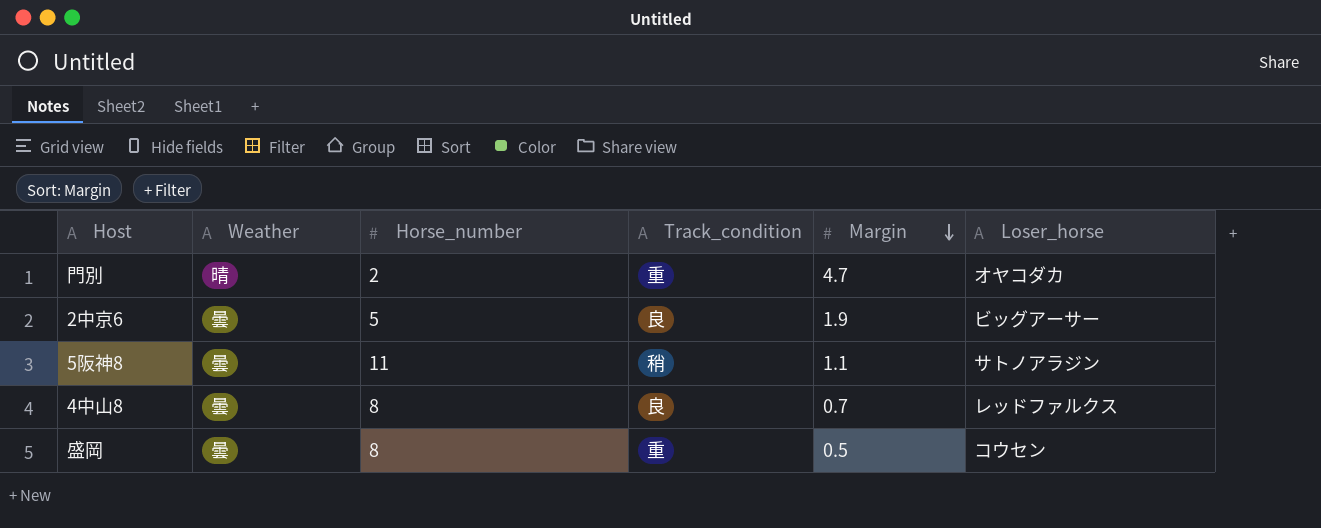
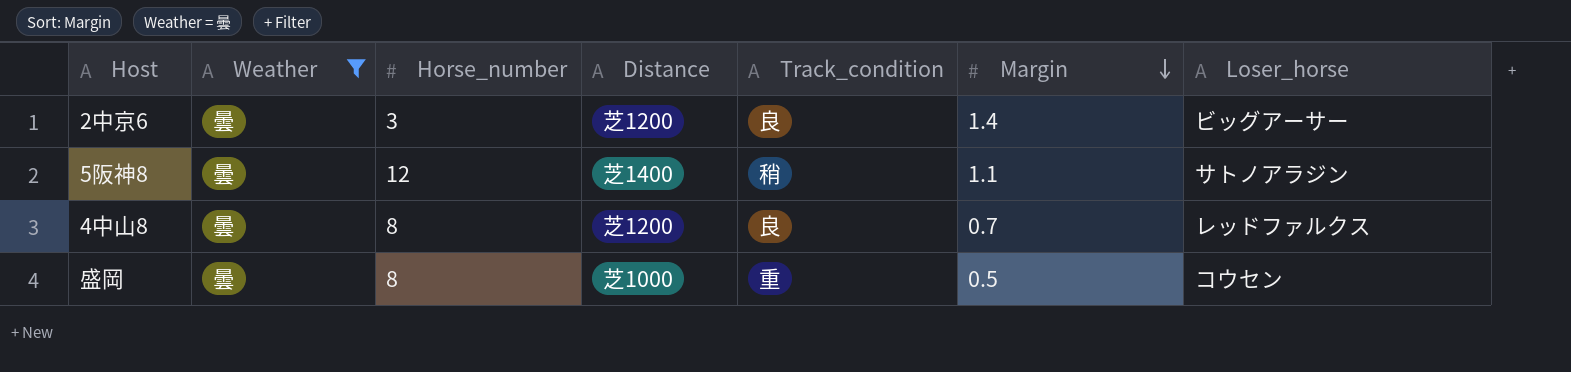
filter: none -> Weather = 曇
column Distance | position: none -> 4
2中京6 | Horse_number: 5 -> 3
2中京6 | Margin: 1.9 -> 1.4
5阪神8 | Horse_number: 11 -> 12

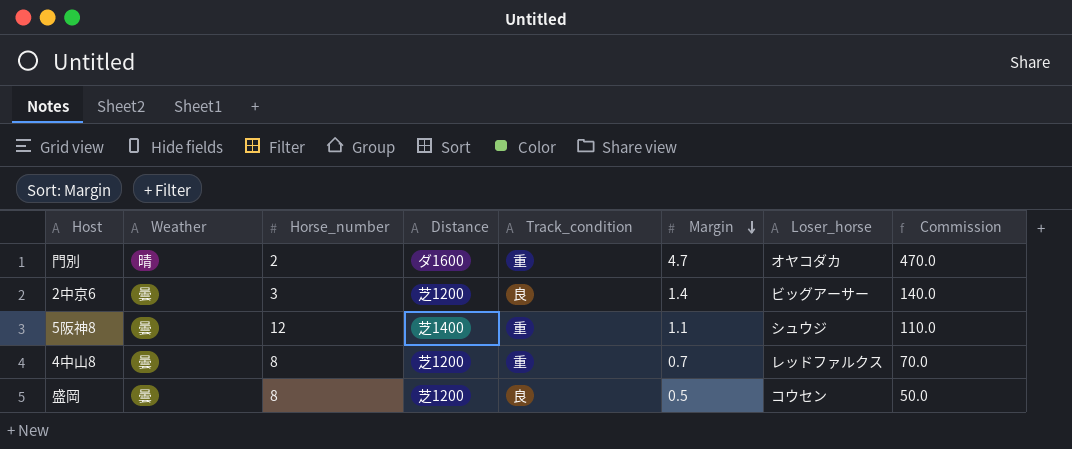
filter: Weather = 曇 -> none
column Commission | formula: none -> [Margin] * 100
5阪神8 | Track_condition: 稍 -> 重
5阪神8 | Loser_horse: サトノアラジン -> シュウジ
4中山8 | Track_condition: 良 -> 重
盛岡 | Distance: 芝1000 -> 芝1200
盛岡 | Track_condition: 重 -> 良

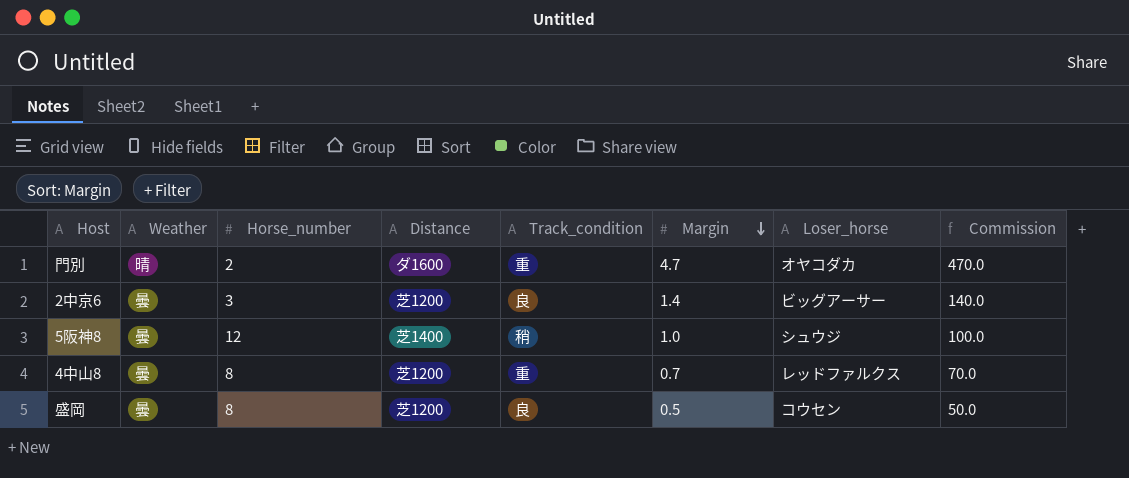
5阪神8 | Track_condition: 重 -> 稍
5阪神8 | Margin: 1.1 -> 1.0
5阪神8 | Commission: 110.0 -> 100.0

